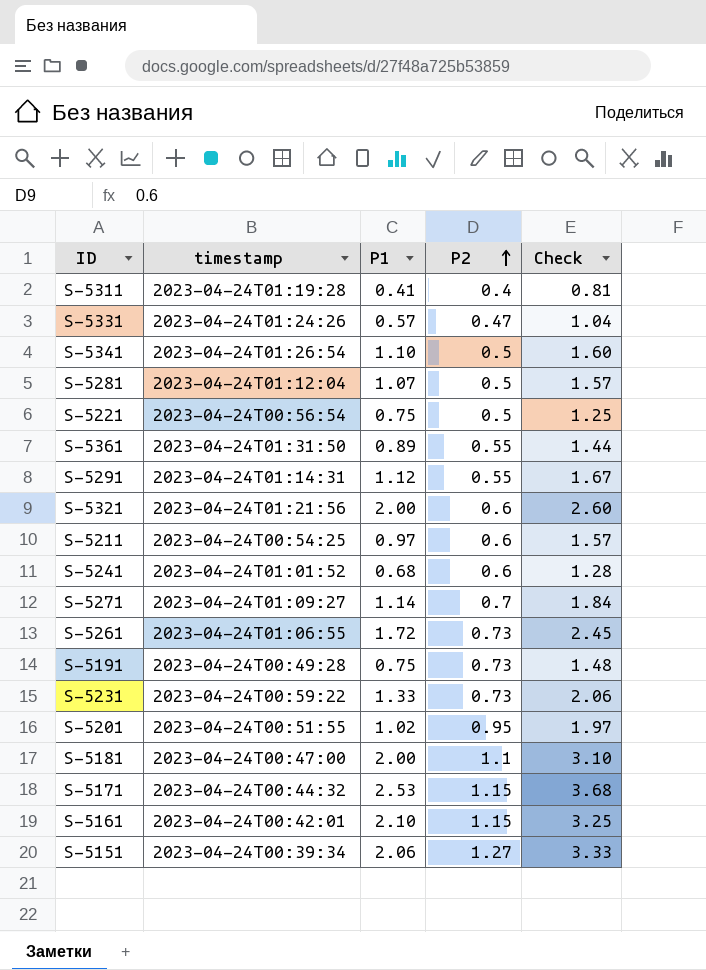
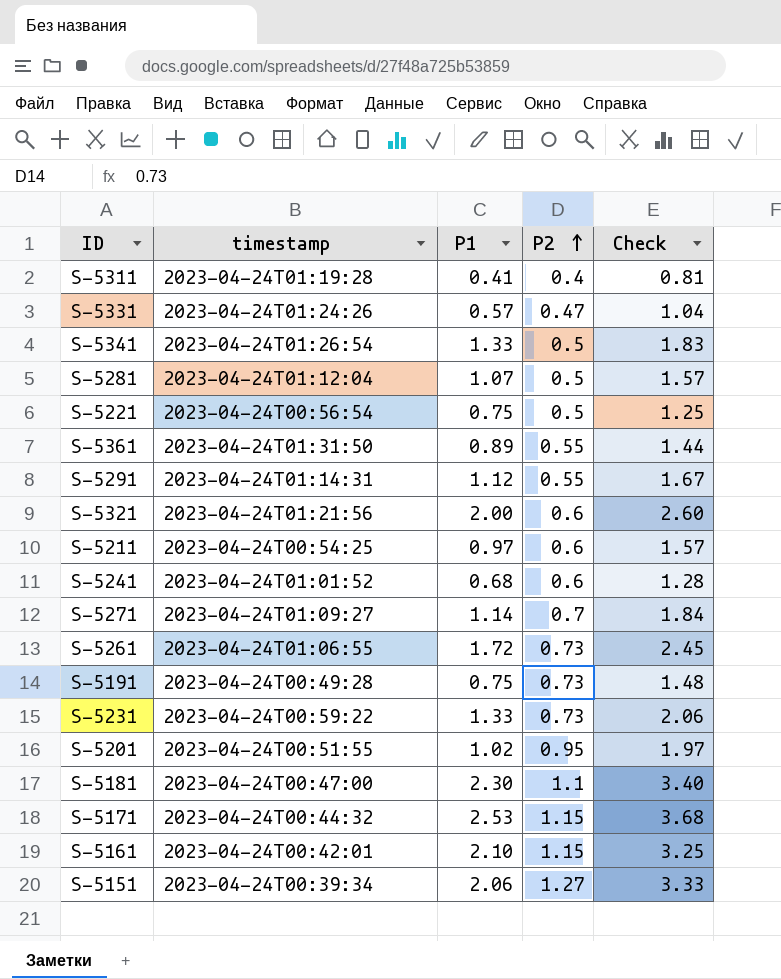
S-5341 | P1: 1.10 -> 1.33
S-5341 | Check: 1.60 -> 1.83
S-5181 | P1: 2.00 -> 2.30
S-5181 | Check: 3.10 -> 3.40

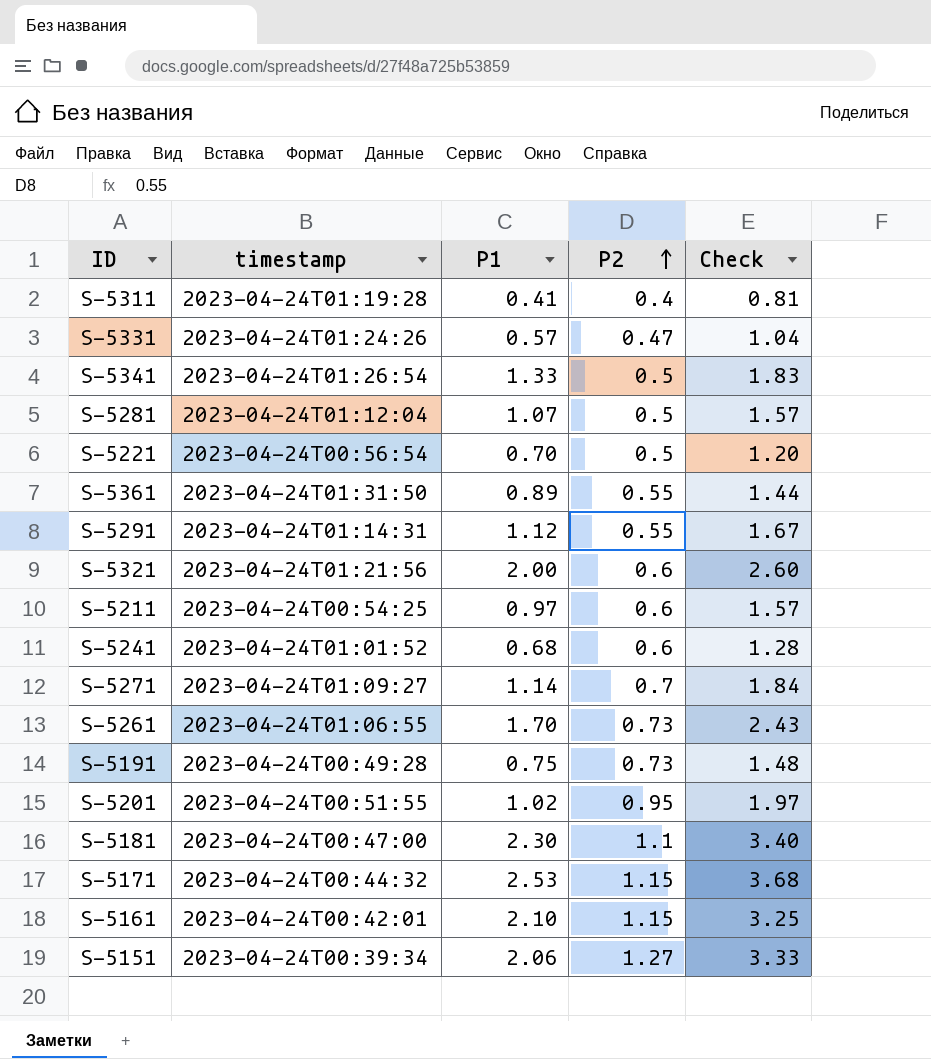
row S-5231: 2023-04-24T00:59:22 | 1.33 | 0.73 | 2.06 -> none
S-5221 | P1: 0.75 -> 0.70
S-5221 | Check: 1.25 -> 1.20
S-5261 | P1: 1.72 -> 1.70
S-5261 | Check: 2.45 -> 2.43

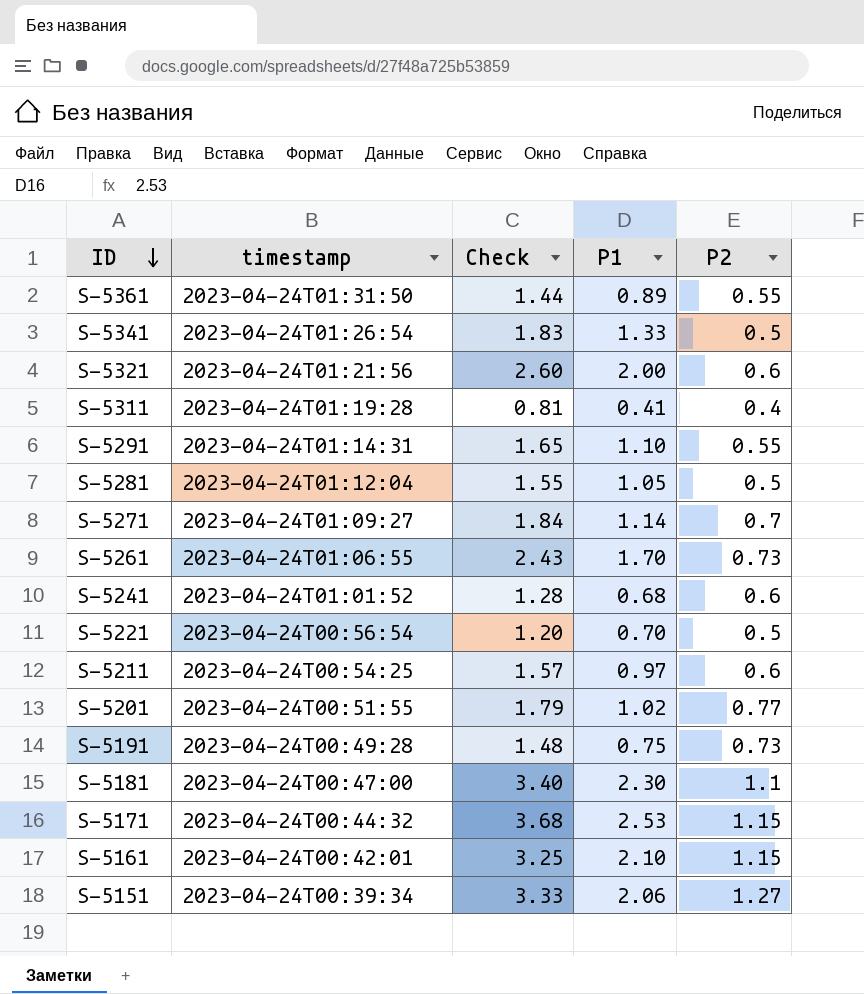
row order: P2 ascending -> ID descending
column Check | position: 5 -> 3
row S-5331: 2023-04-24T01:24:26 | 0.57 | 0.47 | 1.04 -> none
S-5291 | Check: 1.67 -> 1.65
S-5291 | P1: 1.12 -> 1.10
S-5281 | Check: 1.57 -> 1.55
S-5281 | P1: 1.07 -> 1.05
S-5201 | Check: 1.97 -> 1.79
S-5201 | P2: 0.95 -> 0.77

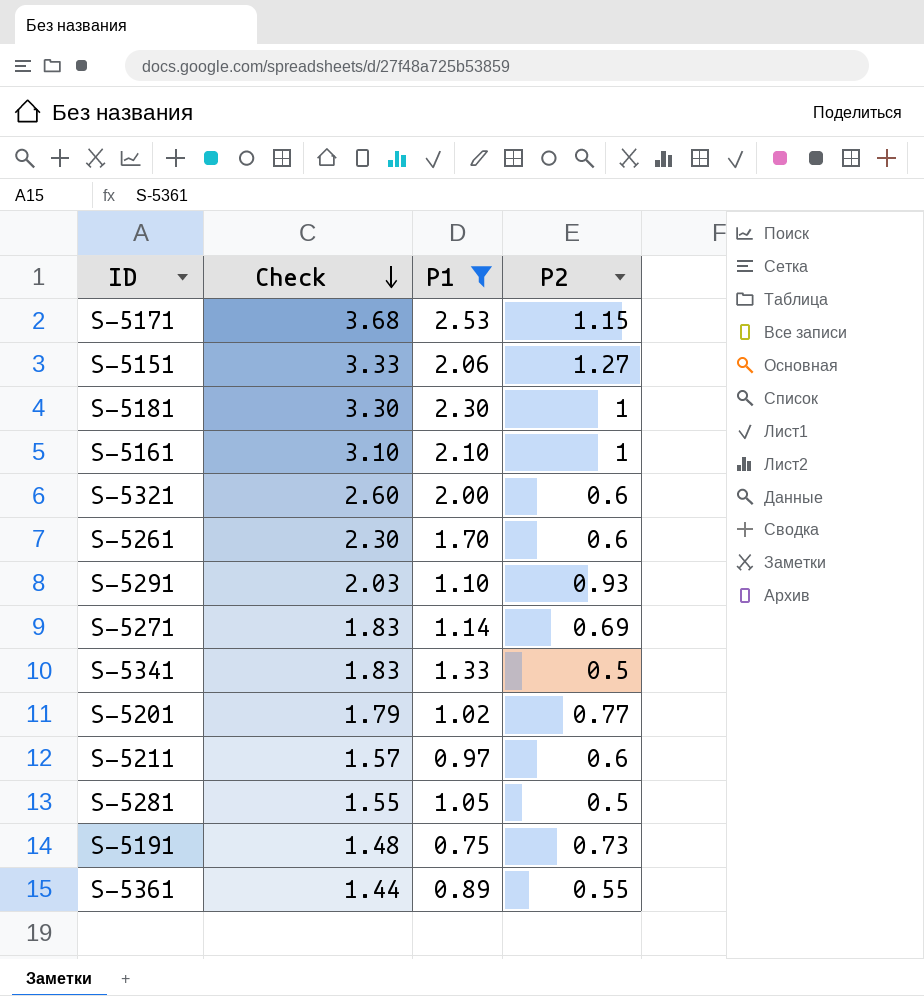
filter: none -> P1 >= 0.75
row order: ID descending -> Check descending
column timestamp | position: 2 -> none
S-5181 | Check: 3.40 -> 3.30
S-5181 | P2: 1.1 -> 1
S-5161 | Check: 3.25 -> 3.10
S-5161 | P2: 1.15 -> 1
S-5261 | Check: 2.43 -> 2.30
S-5261 | P2: 0.73 -> 0.6
S-5291 | Check: 1.65 -> 2.03
S-5291 | P2: 0.55 -> 0.93
S-5271 | Check: 1.84 -> 1.83
S-5271 | P2: 0.7 -> 0.69

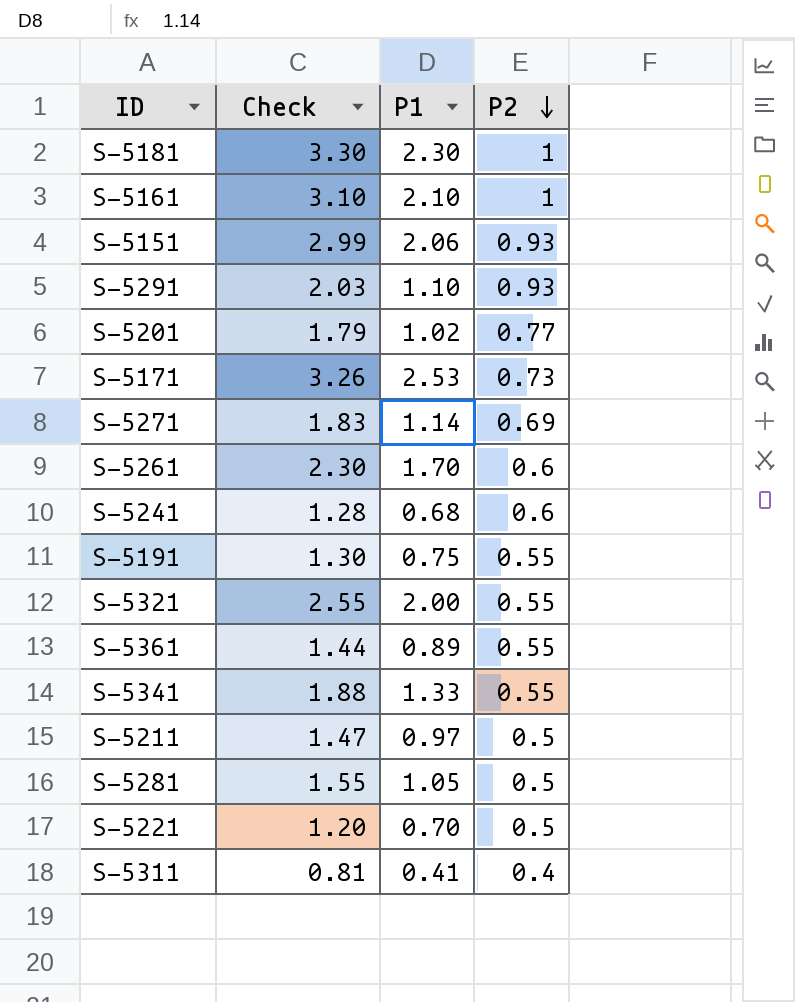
filter: P1 >= 0.75 -> none
row order: Check descending -> P2 descending
S-5151 | Check: 3.33 -> 2.99
S-5151 | P2: 1.27 -> 0.93
S-5171 | Check: 3.68 -> 3.26
S-5171 | P2: 1.15 -> 0.73
S-5191 | Check: 1.48 -> 1.30
S-5191 | P2: 0.73 -> 0.55
S-5321 | Check: 2.60 -> 2.55
S-5321 | P2: 0.6 -> 0.55
S-5341 | Check: 1.83 -> 1.88
S-5341 | P2: 0.5 -> 0.55
S-5211 | Check: 1.57 -> 1.47
S-5211 | P2: 0.6 -> 0.5

